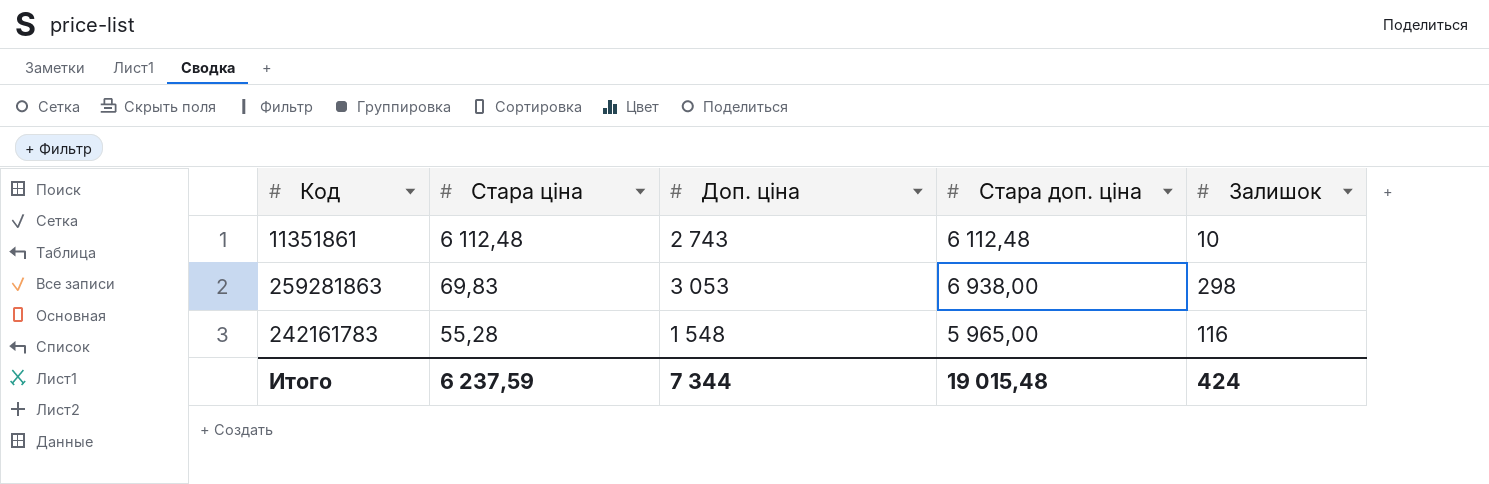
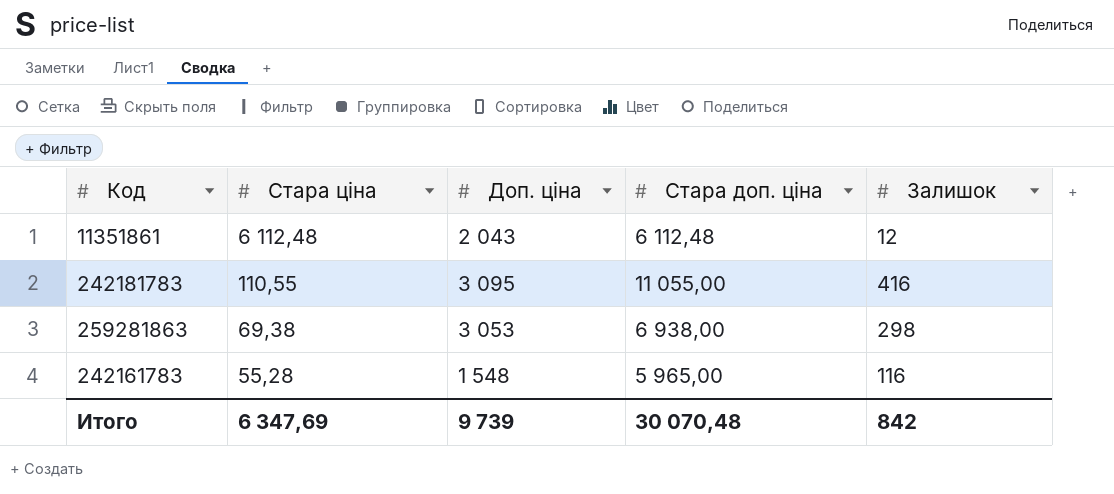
11351861 | Доп. ціна: 2 743 -> 2 043
11351861 | Залишок: 10 -> 12
row 242181783: none -> 110,55 | 3 095 | 11 055,00 | 416
259281863 | Стара ціна: 69,83 -> 69,38
Итого | Стара ціна: 6 237,59 -> 6 347,69
Итого | Доп. ціна: 7 344 -> 9 739
Итого | Стара доп. ціна: 19 015,48 -> 30 070,48
Итого | Залишок: 424 -> 842

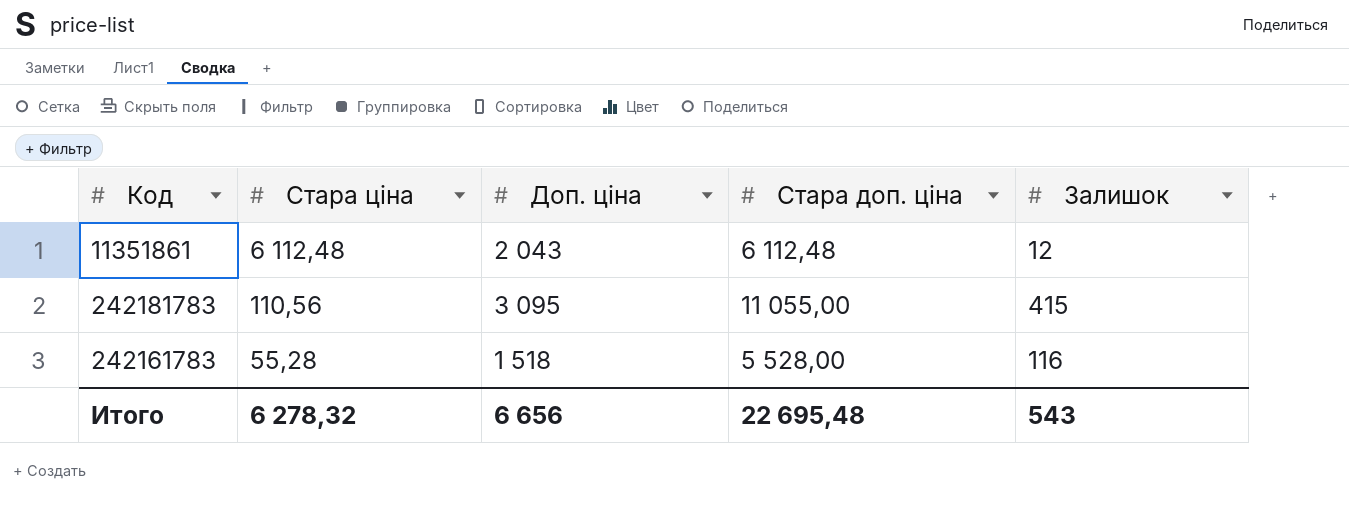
row 259281863: 69,38 | 3 053 | 6 938,00 | 298 -> none
242181783 | Стара ціна: 110,55 -> 110,56
242181783 | Залишок: 416 -> 415
242161783 | Доп. ціна: 1 548 -> 1 518
242161783 | Стара доп. ціна: 5 965,00 -> 5 528,00
Итого | Стара ціна: 6 347,69 -> 6 278,32
Итого | Доп. ціна: 9 739 -> 6 656
Итого | Стара доп. ціна: 30 070,48 -> 22 695,48
Итого | Залишок: 842 -> 543

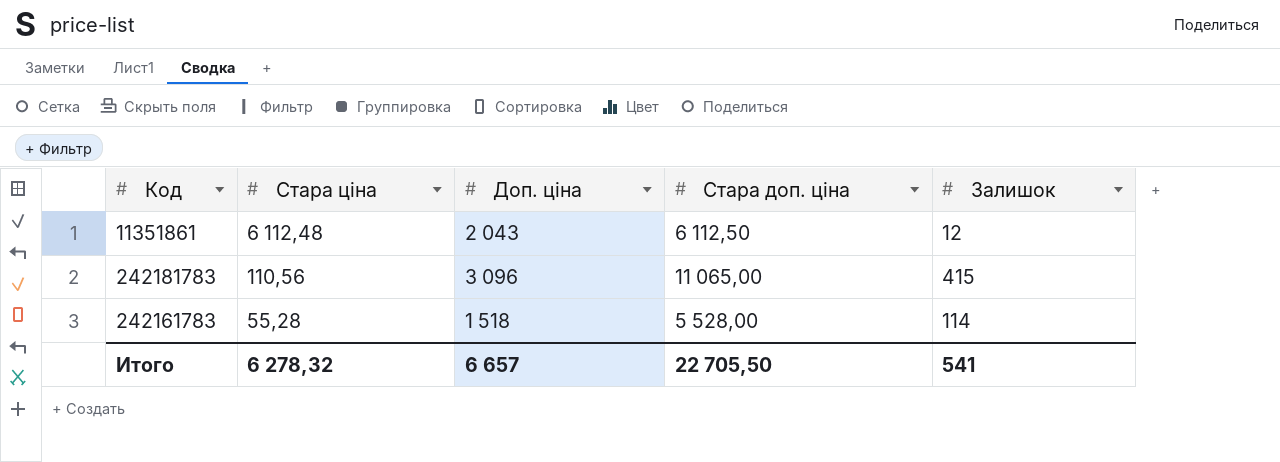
11351861 | Стара доп. ціна: 6 112,48 -> 6 112,50
242181783 | Доп. ціна: 3 095 -> 3 096
242181783 | Стара доп. ціна: 11 055,00 -> 11 065,00
242161783 | Залишок: 116 -> 114
Итого | Доп. ціна: 6 656 -> 6 657
Итого | Стара доп. ціна: 22 695,48 -> 22 705,50
Итого | Залишок: 543 -> 541

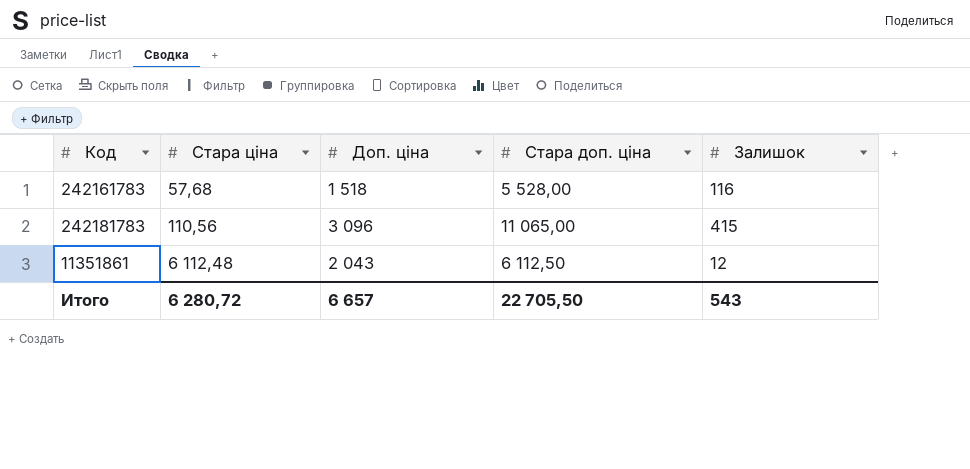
row order: Стара ціна descending -> Стара ціна ascending
242161783 | Стара ціна: 55,28 -> 57,68
242161783 | Залишок: 114 -> 116
Итого | Стара ціна: 6 278,32 -> 6 280,72
Итого | Залишок: 541 -> 543

